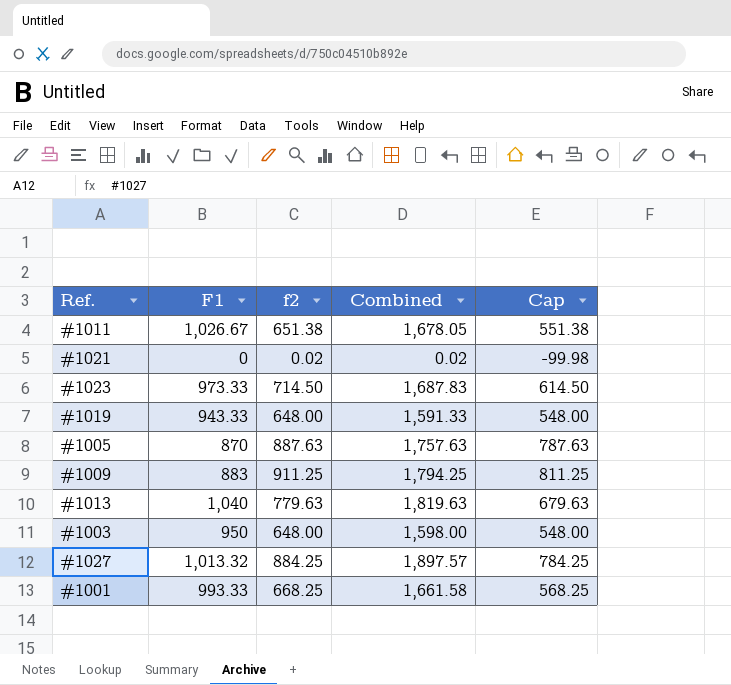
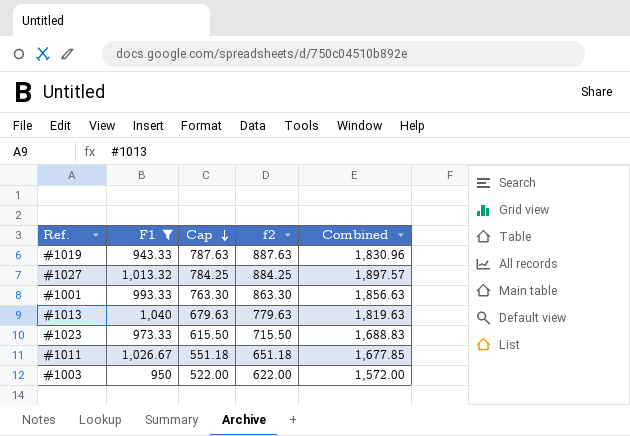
filter: none -> F1 >= 943.33
row order: none -> Cap descending
column Cap | position: 5 -> 3
#1019 | Cap: 548.00 -> 787.63
#1019 | f2: 648.00 -> 887.63
#1019 | Combined: 1,591.33 -> 1,830.96
#1001 | Cap: 568.25 -> 763.30
#1001 | f2: 668.25 -> 863.30
#1001 | Combined: 1,661.58 -> 1,856.63
#1023 | Cap: 614.50 -> 615.50
#1023 | f2: 714.50 -> 715.50
#1023 | Combined: 1,687.83 -> 1,688.83
#1011 | Cap: 551.38 -> 551.18
#1011 | f2: 651.38 -> 651.18
#1011 | Combined: 1,678.05 -> 1,677.85
#1003 | Cap: 548.00 -> 522.00
#1003 | f2: 648.00 -> 622.00
#1003 | Combined: 1,598.00 -> 1,572.00

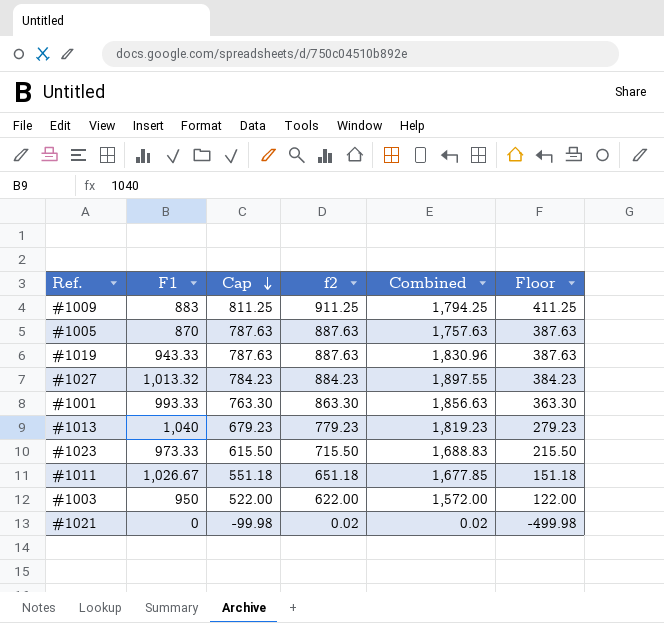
filter: F1 >= 943.33 -> none
column Floor | formula: none -> [f2] - 500
#1027 | Cap: 784.25 -> 784.23
#1027 | f2: 884.25 -> 884.23
#1027 | Combined: 1,897.57 -> 1,897.55
#1013 | Cap: 679.63 -> 679.23
#1013 | f2: 779.63 -> 779.23
#1013 | Combined: 1,819.63 -> 1,819.23

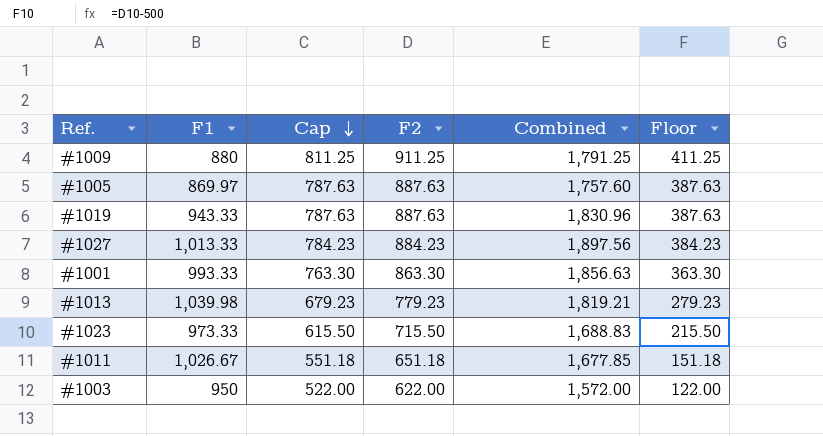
column name: f2 -> F2
row #1021: 0 | -99.98 | 0.02 | 0.02 | -499.98 -> none
#1009 | F1: 883 -> 880
#1009 | Combined: 1,794.25 -> 1,791.25
#1005 | F1: 870 -> 869.97
#1005 | Combined: 1,757.63 -> 1,757.60
#1027 | F1: 1,013.32 -> 1,013.33
#1027 | Combined: 1,897.55 -> 1,897.56
#1013 | F1: 1,040 -> 1,039.98
#1013 | Combined: 1,819.23 -> 1,819.21

